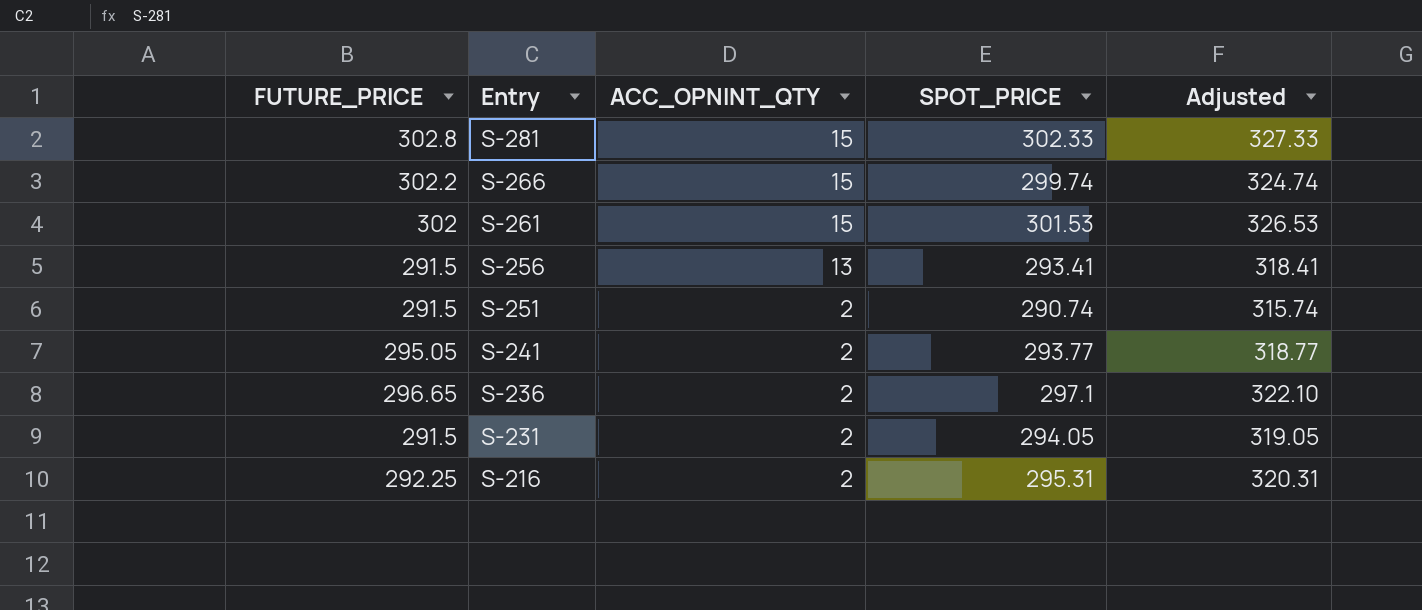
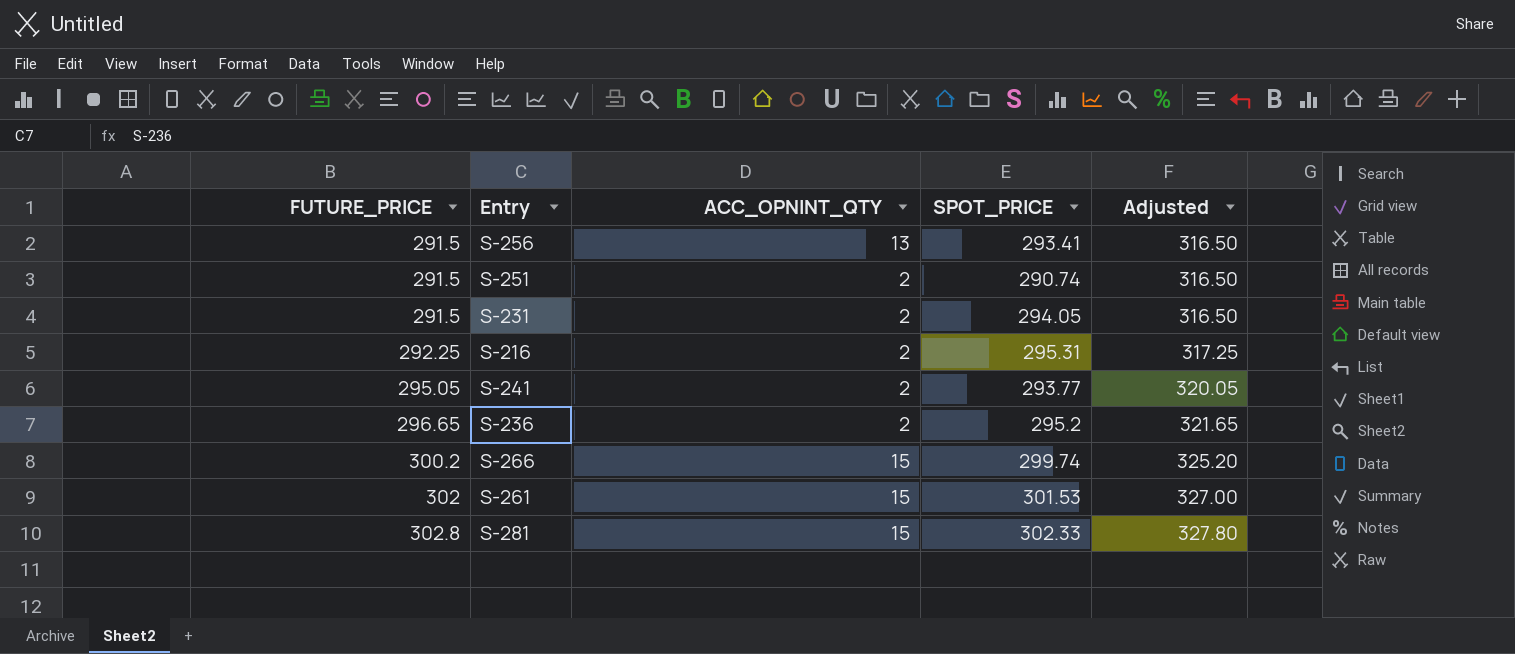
row order: Entry descending -> FUTURE_PRICE ascending
column Adjusted | formula: [SPOT_PRICE] + 25 -> [FUTURE_PRICE] + 25
S-236 | SPOT_PRICE: 297.1 -> 295.2
S-266 | FUTURE_PRICE: 302.2 -> 300.2

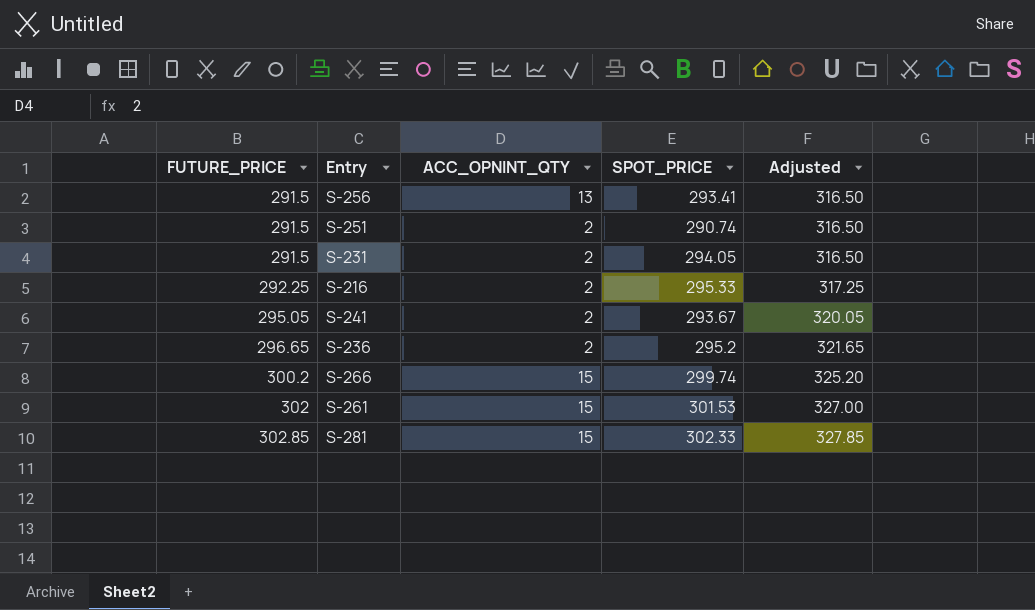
S-216 | SPOT_PRICE: 295.31 -> 295.33
S-241 | SPOT_PRICE: 293.77 -> 293.67
S-281 | FUTURE_PRICE: 302.8 -> 302.85
S-281 | Adjusted: 327.80 -> 327.85

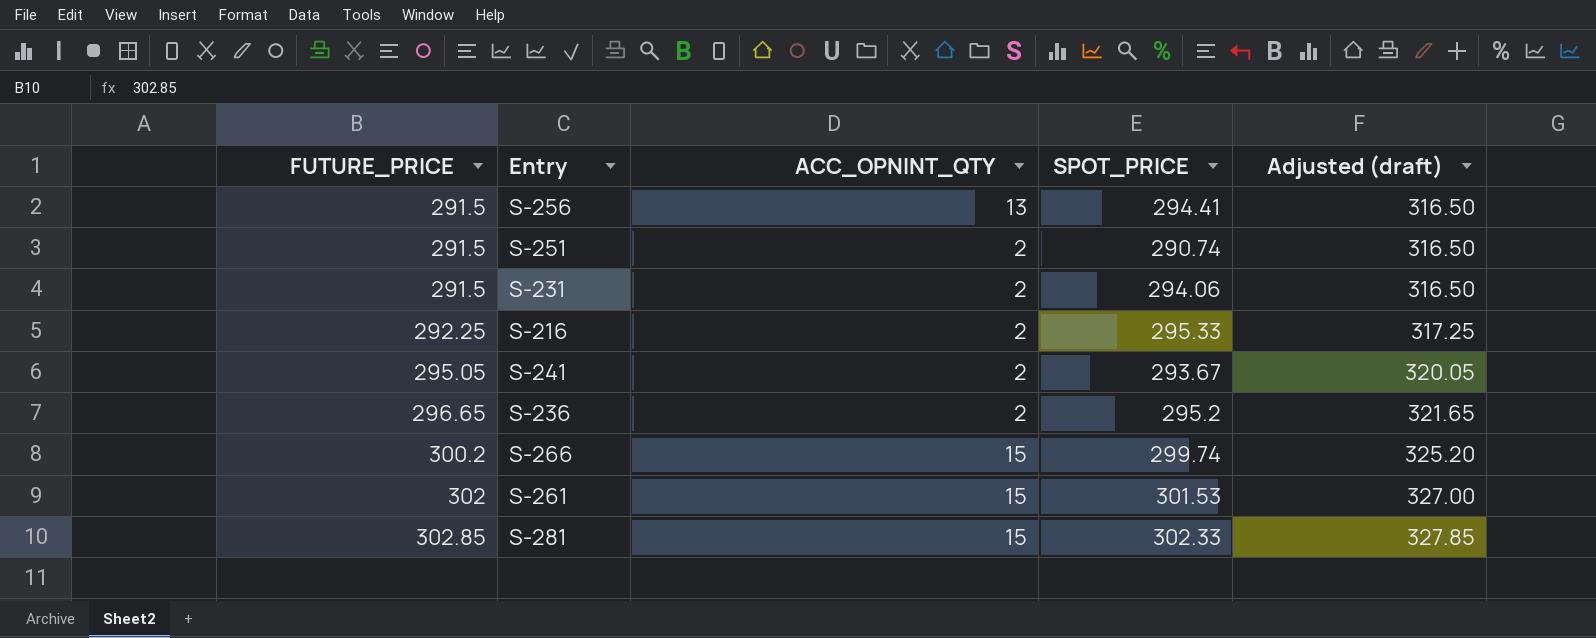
column name: Adjusted -> Adjusted (draft)
S-256 | SPOT_PRICE: 293.41 -> 294.41
S-231 | SPOT_PRICE: 294.05 -> 294.06

